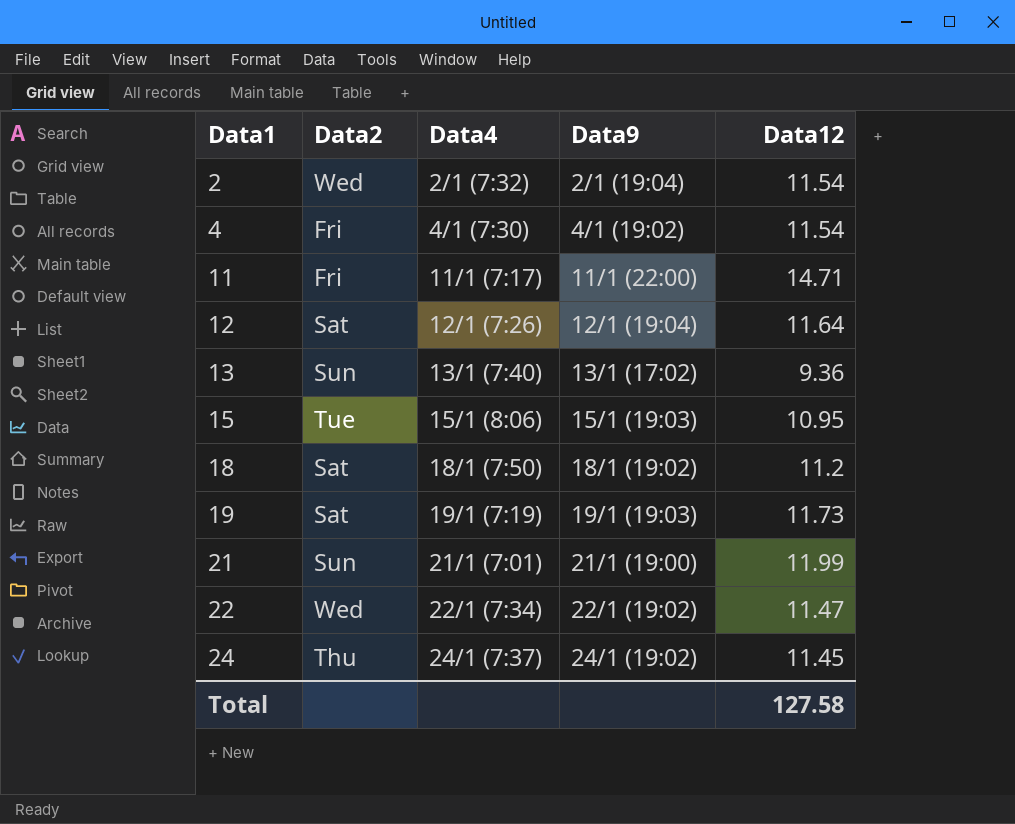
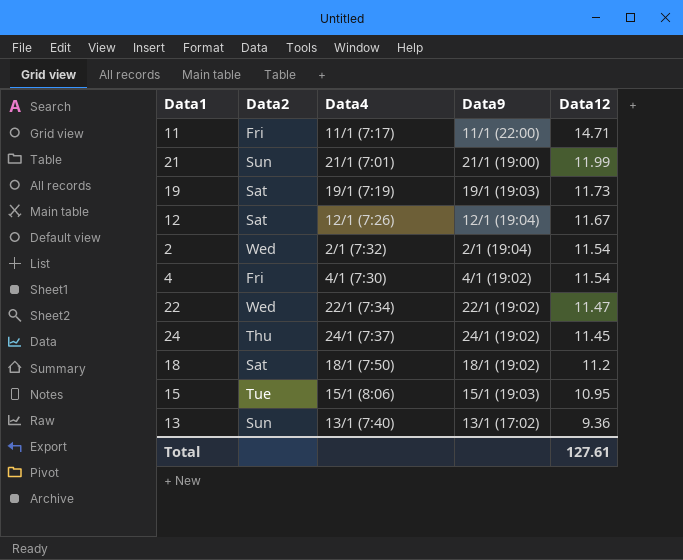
row order: Data1 ascending -> Data12 descending
12 | Data12: 11.64 -> 11.67
Total | Data12: 127.58 -> 127.61

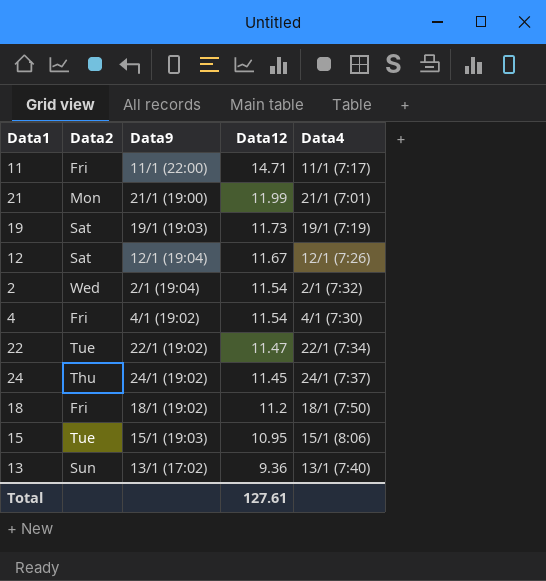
column Data4 | position: 3 -> 5
21 | Data2: Sun -> Mon
22 | Data2: Wed -> Tue
18 | Data2: Sat -> Fri

